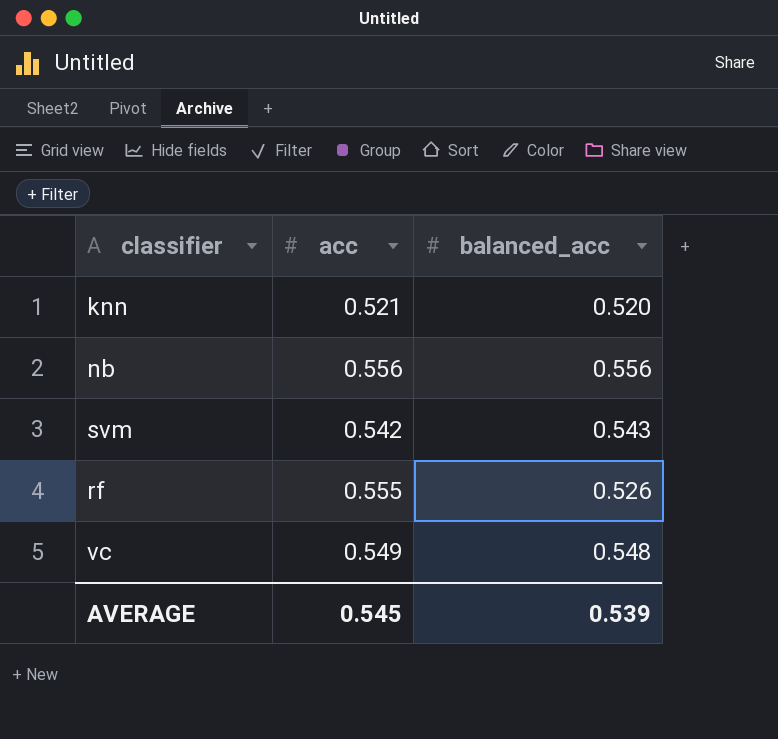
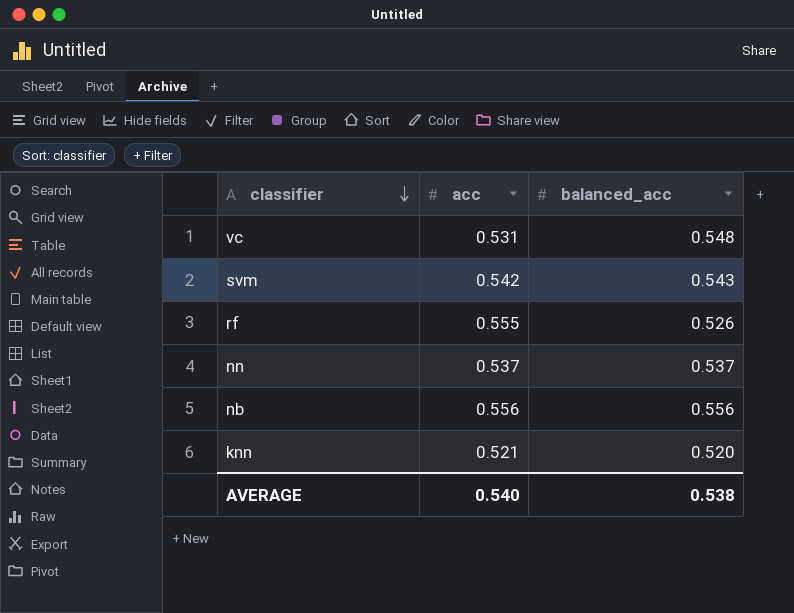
row order: none -> classifier descending
vc | acc: 0.549 -> 0.531
row nn: none -> 0.537 | 0.537
AVERAGE | acc: 0.545 -> 0.540
AVERAGE | balanced_acc: 0.539 -> 0.538

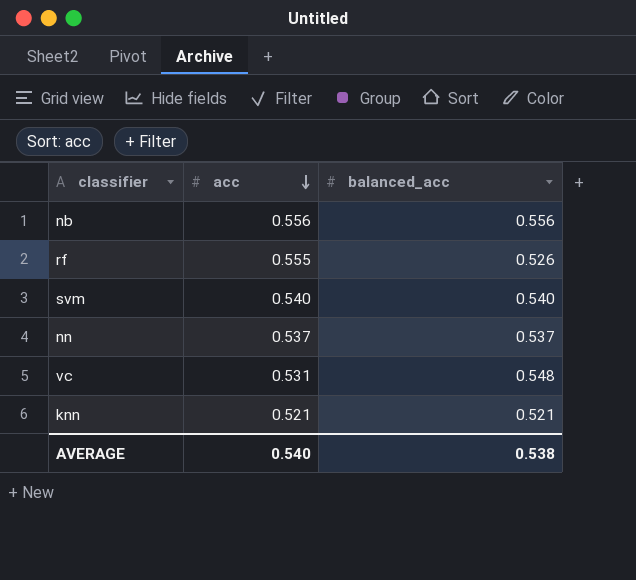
row order: classifier descending -> acc descending
svm | acc: 0.542 -> 0.540
svm | balanced_acc: 0.543 -> 0.540
knn | balanced_acc: 0.520 -> 0.521

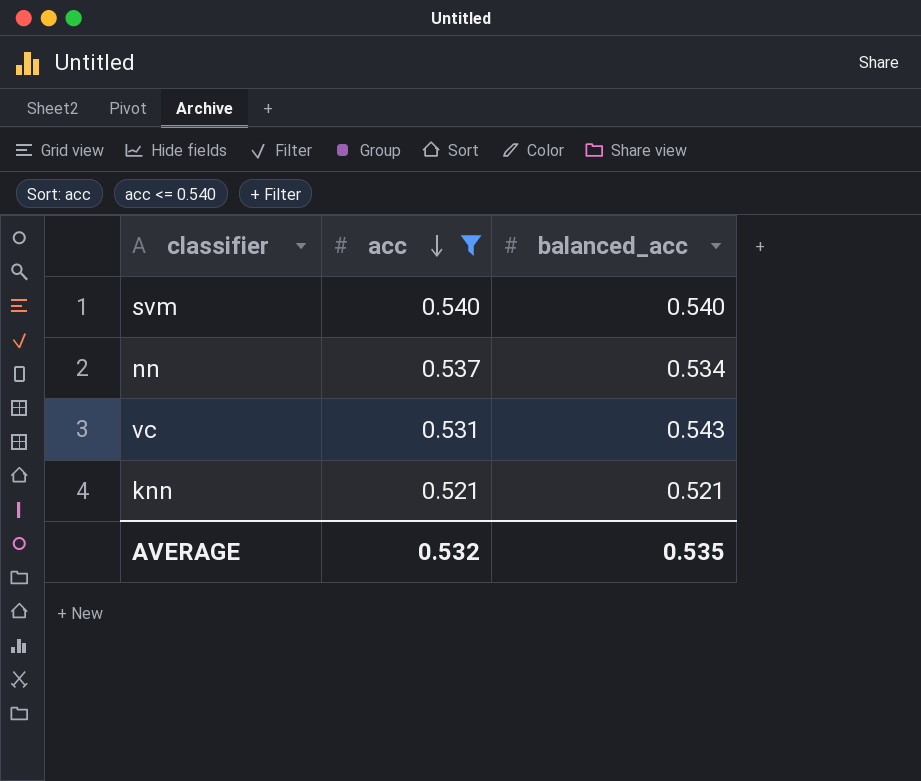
filter: none -> acc <= 0.540
nn | balanced_acc: 0.537 -> 0.534
vc | balanced_acc: 0.548 -> 0.543
AVERAGE | acc: 0.540 -> 0.532
AVERAGE | balanced_acc: 0.538 -> 0.535

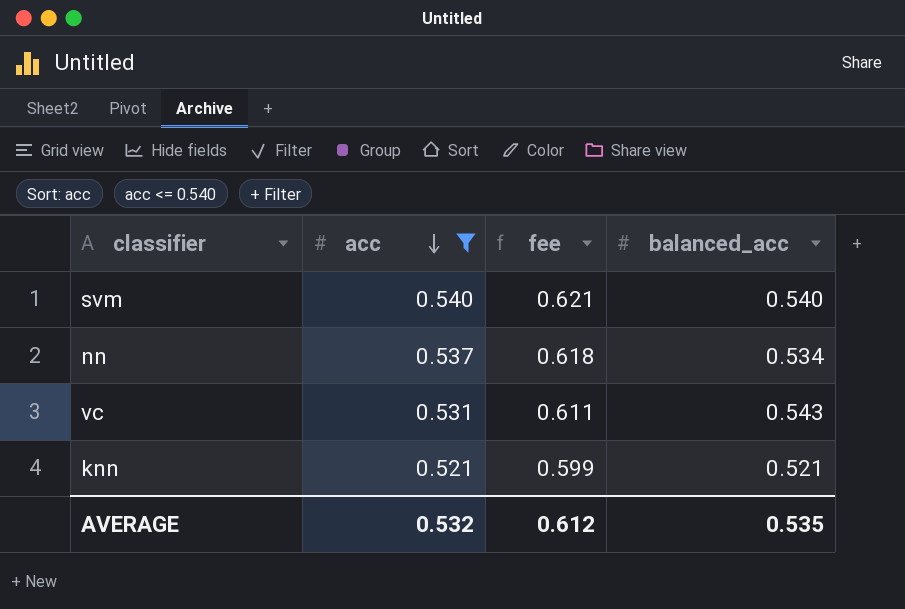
column fee | formula: none -> [acc] * 1.15

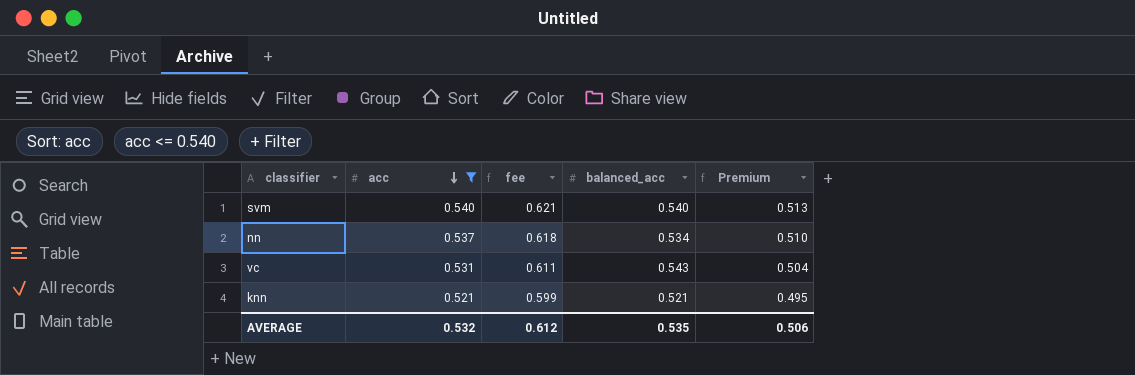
column Premium | formula: none -> [acc] * 0.95

